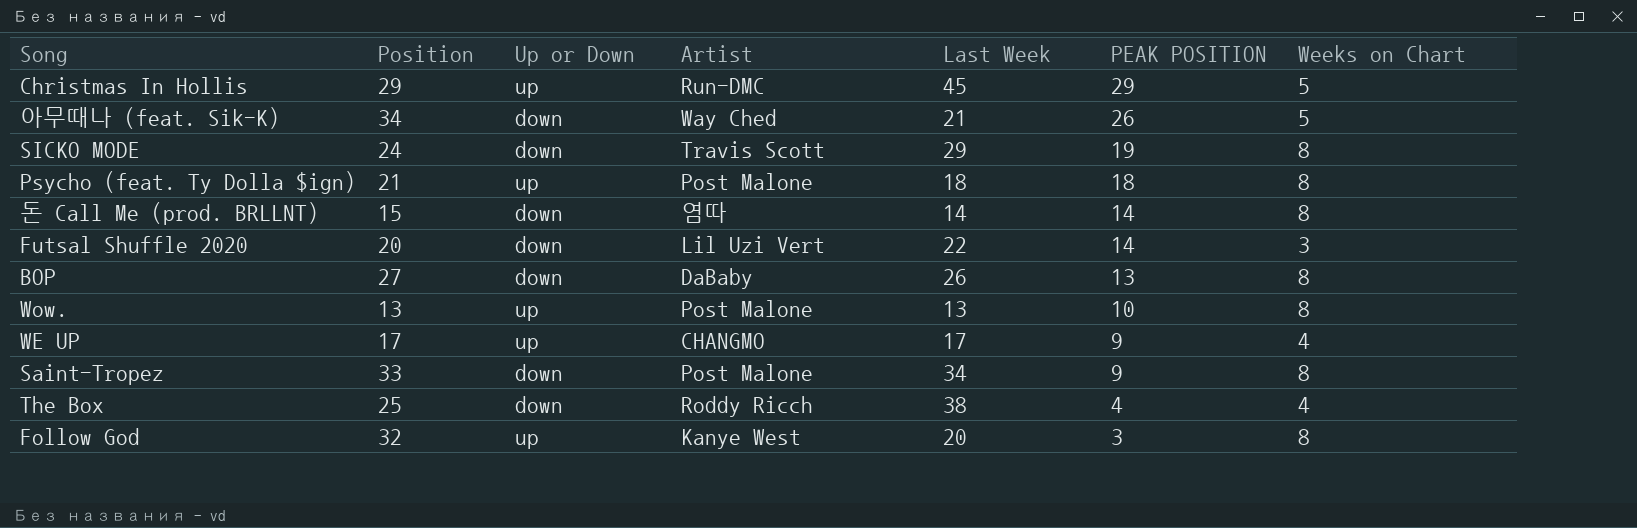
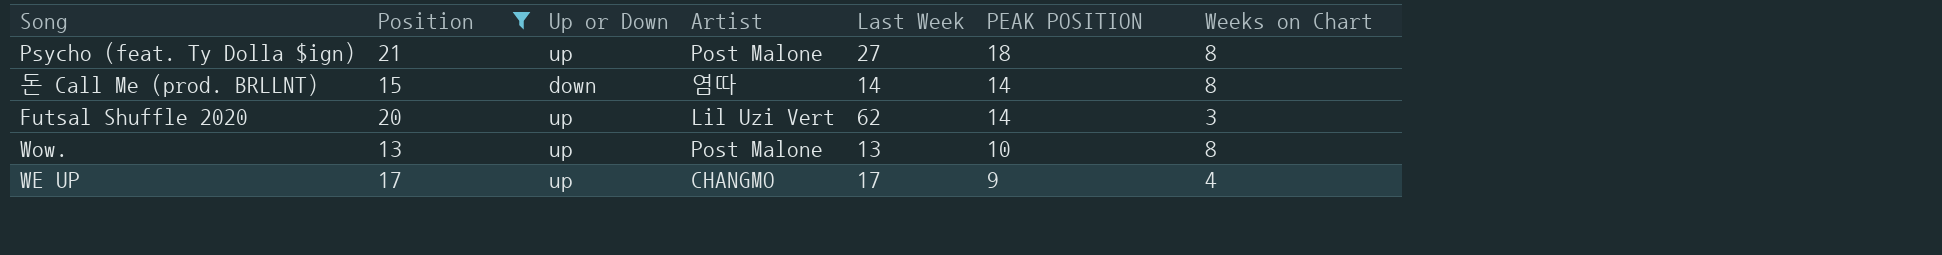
filter: none -> Position <= 21
Psycho (feat. Ty Dolla $ign) | Last Week: 18 -> 27
Futsal Shuffle 2020 | Up or Down: down -> up
Futsal Shuffle 2020 | Last Week: 22 -> 62

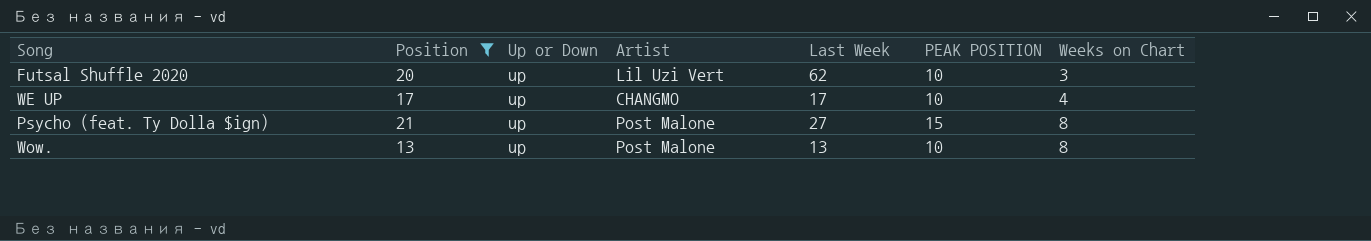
row order: PEAK POSITION descending -> Weeks on Chart ascending
row 돈 Call Me (prod. BRLLNT): 15 | down | 염따 | 14 | 14 | 8 -> none
Futsal Shuffle 2020 | PEAK POSITION: 14 -> 10
WE UP | PEAK POSITION: 9 -> 10
Psycho (feat. Ty Dolla $ign) | PEAK POSITION: 18 -> 15

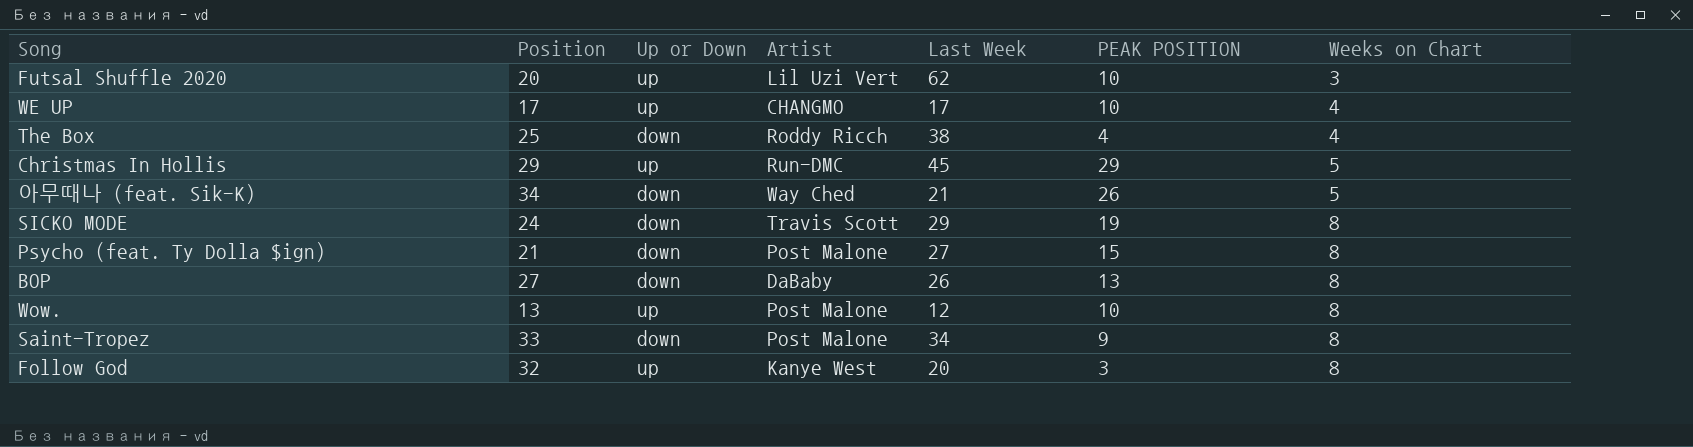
filter: Position <= 21 -> none
Psycho (feat. Ty Dolla $ign) | Up or Down: up -> down
Wow. | Last Week: 13 -> 12

